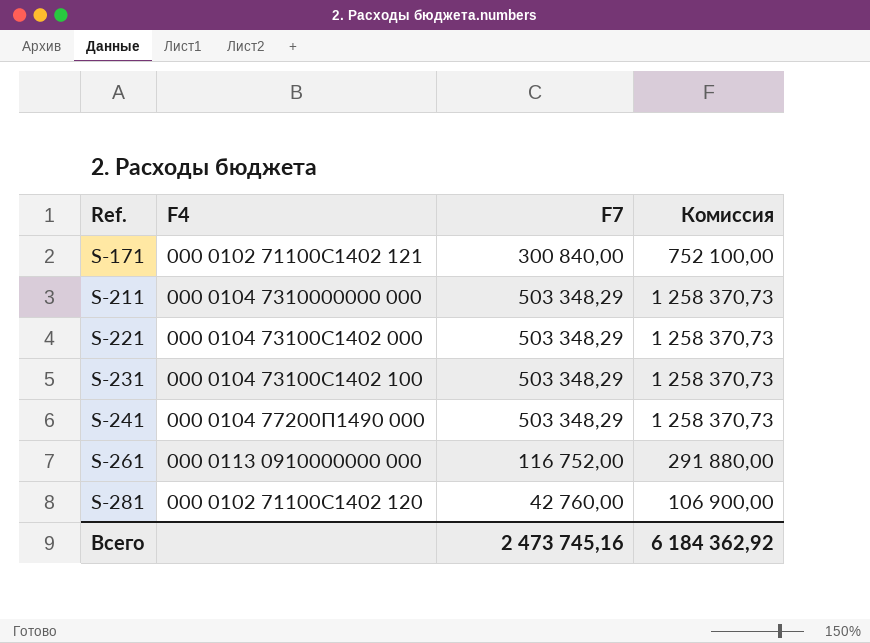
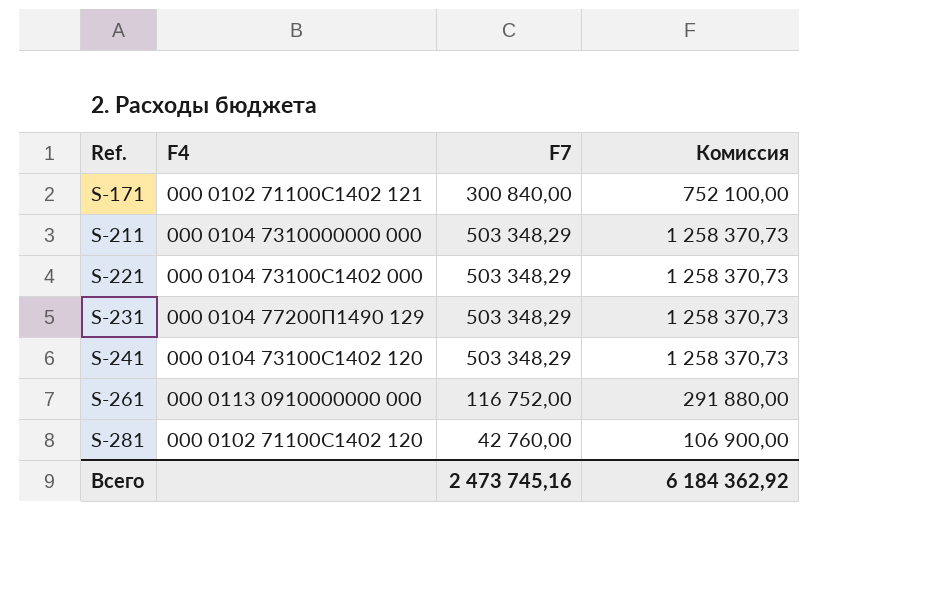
S-231 | F4: 000 0104 73100С1402 100 -> 000 0104 77200П1490 129
S-241 | F4: 000 0104 77200П1490 000 -> 000 0104 73100С1402 120

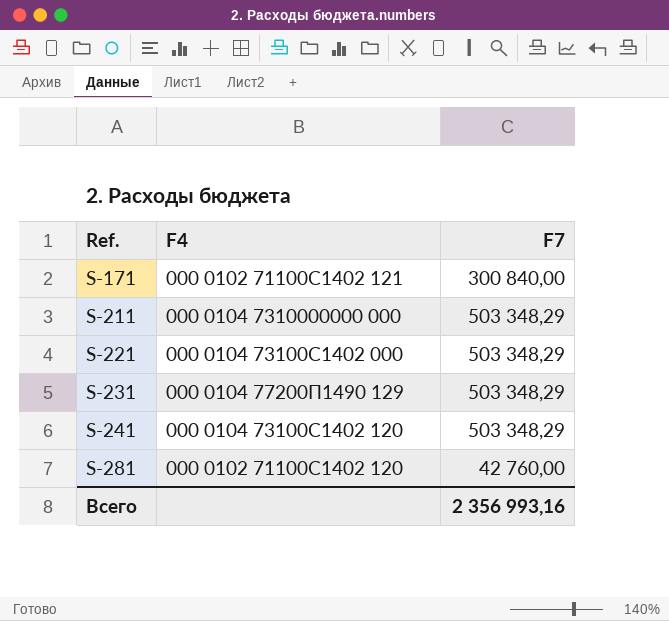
column Комиссия | formula: [F7] * 2,5 -> none
row S-261: 000 0113 0910000000 000 | 116 752,00 | 291 880,00 -> none
Всего | F7: 2 473 745,16 -> 2 356 993,16

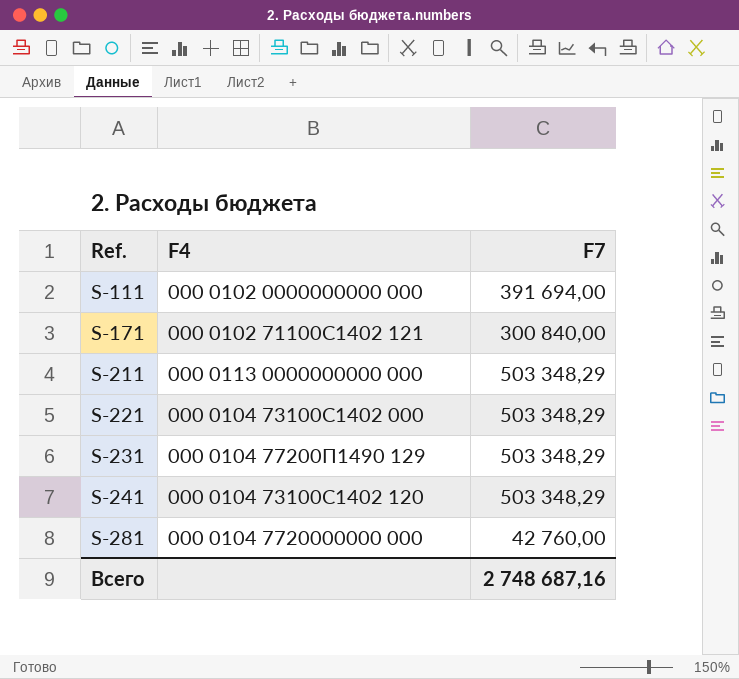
row S-111: none -> 000 0102 0000000000 000 | 391 694,00
S-211 | F4: 000 0104 7310000000 000 -> 000 0113 0000000000 000
S-281 | F4: 000 0102 71100С1402 120 -> 000 0104 7720000000 000
Всего | F7: 2 356 993,16 -> 2 748 687,16

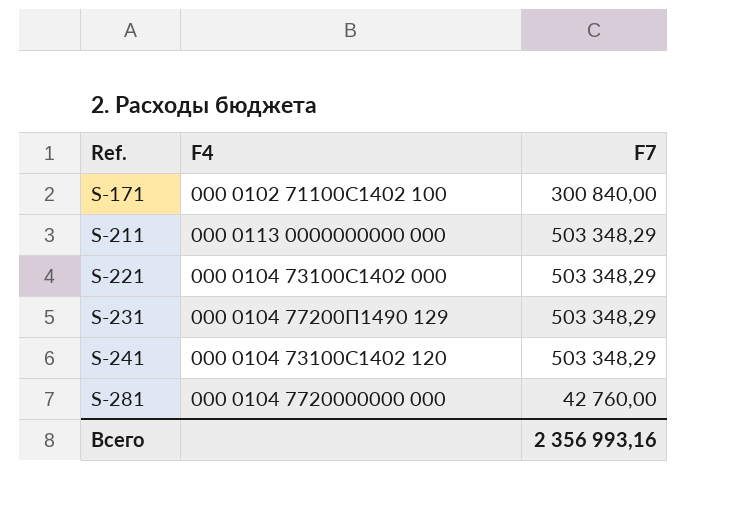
row S-111: 000 0102 0000000000 000 | 391 694,00 -> none
S-171 | F4: 000 0102 71100С1402 121 -> 000 0102 71100С1402 100
Всего | F7: 2 748 687,16 -> 2 356 993,16

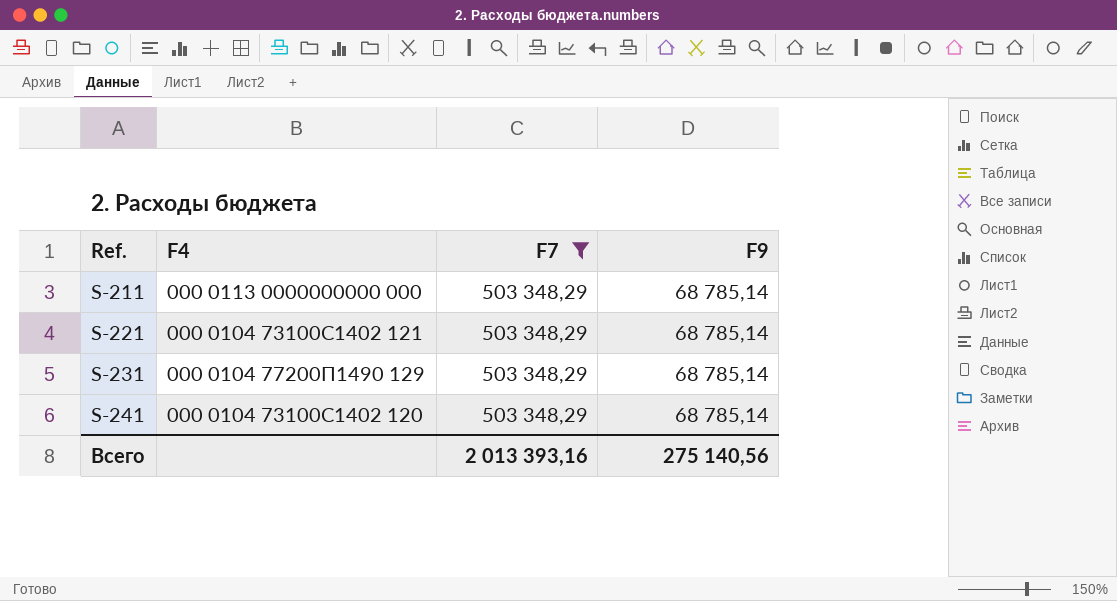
filter: none -> F7 = 503 348,29
column F9 | position: none -> 4
S-221 | F4: 000 0104 73100С1402 000 -> 000 0104 73100С1402 121
Всего | F7: 2 356 993,16 -> 2 013 393,16

